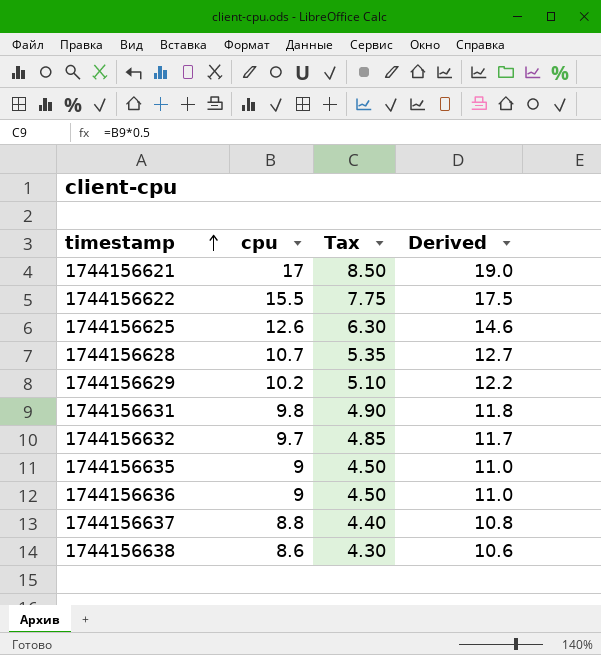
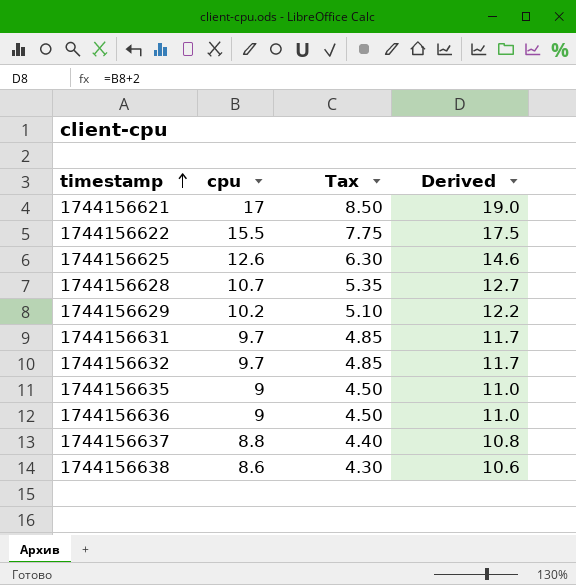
1744156631 | cpu: 9.8 -> 9.7
1744156631 | Tax: 4.90 -> 4.85
1744156631 | Derived: 11.8 -> 11.7

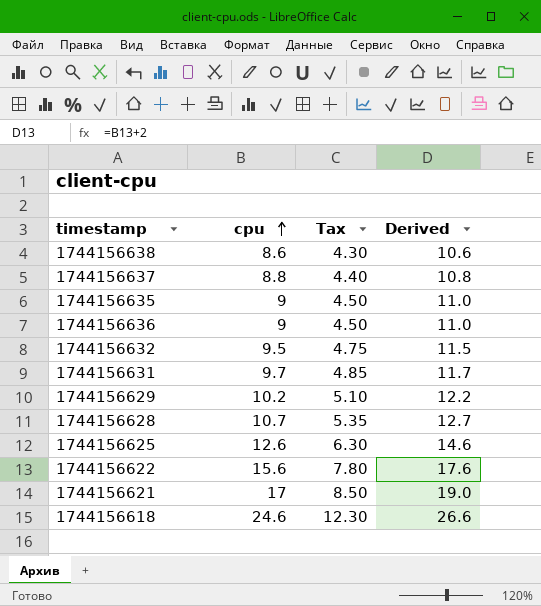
row order: timestamp ascending -> cpu ascending
1744156632 | cpu: 9.7 -> 9.5
1744156632 | Tax: 4.85 -> 4.75
1744156632 | Derived: 11.7 -> 11.5
1744156622 | cpu: 15.5 -> 15.6
1744156622 | Tax: 7.75 -> 7.80
1744156622 | Derived: 17.5 -> 17.6
row 1744156618: none -> 24.6 | 12.30 | 26.6

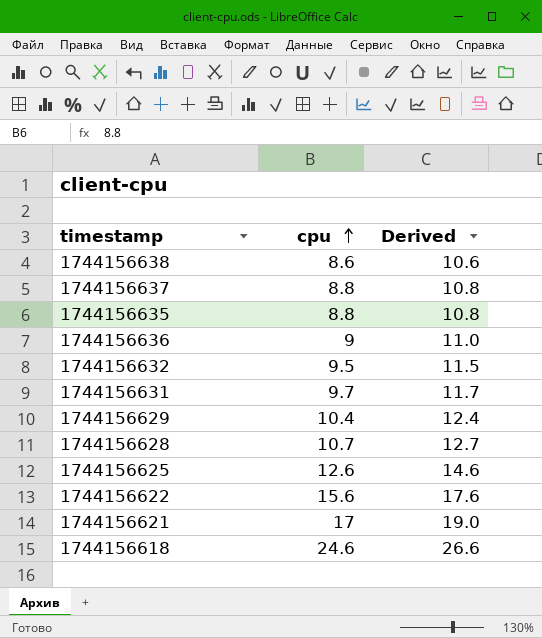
column Tax | formula: [cpu] * 0.5 -> none
1744156635 | cpu: 9 -> 8.8
1744156635 | Derived: 11.0 -> 10.8
1744156629 | cpu: 10.2 -> 10.4
1744156629 | Derived: 12.2 -> 12.4

